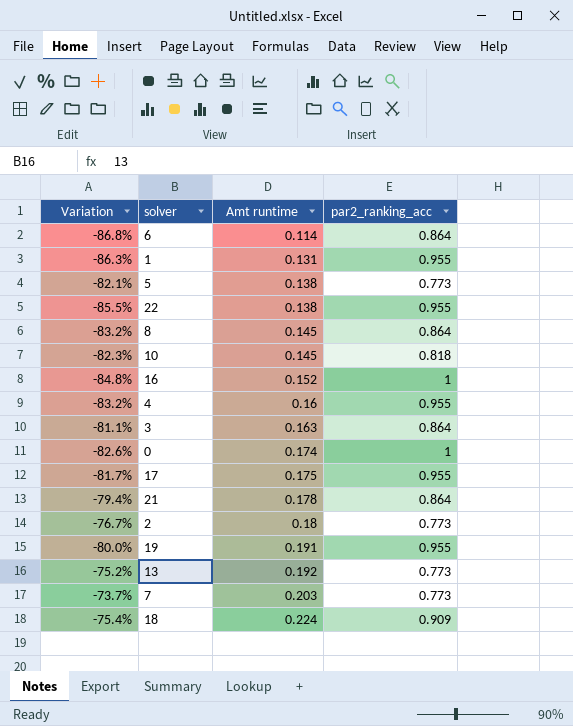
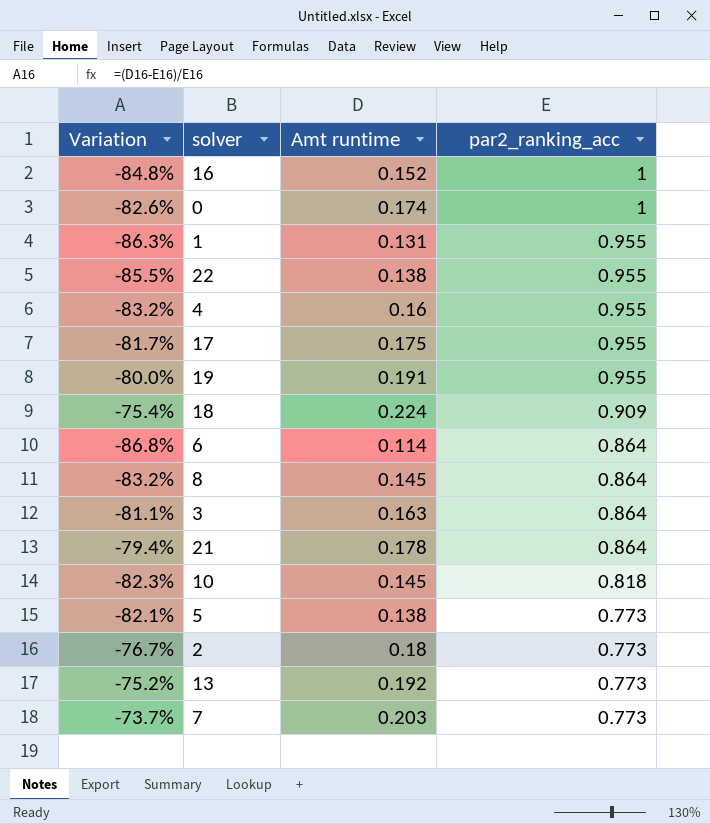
row order: Amt runtime ascending -> par2_ranking_acc descending

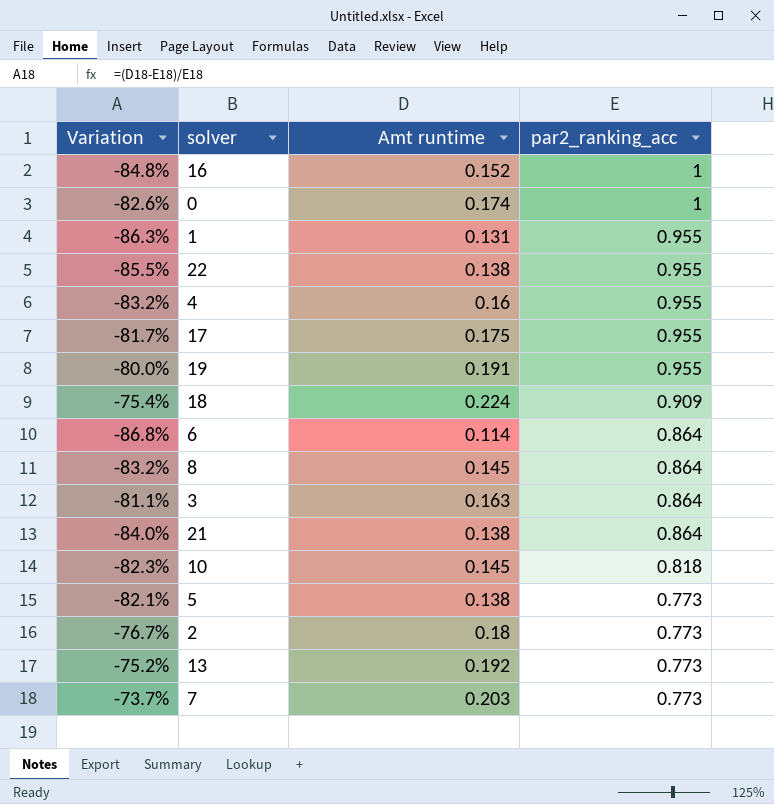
21 | Variation: -79.4% -> -84.0%
21 | Amt runtime: 0.178 -> 0.138

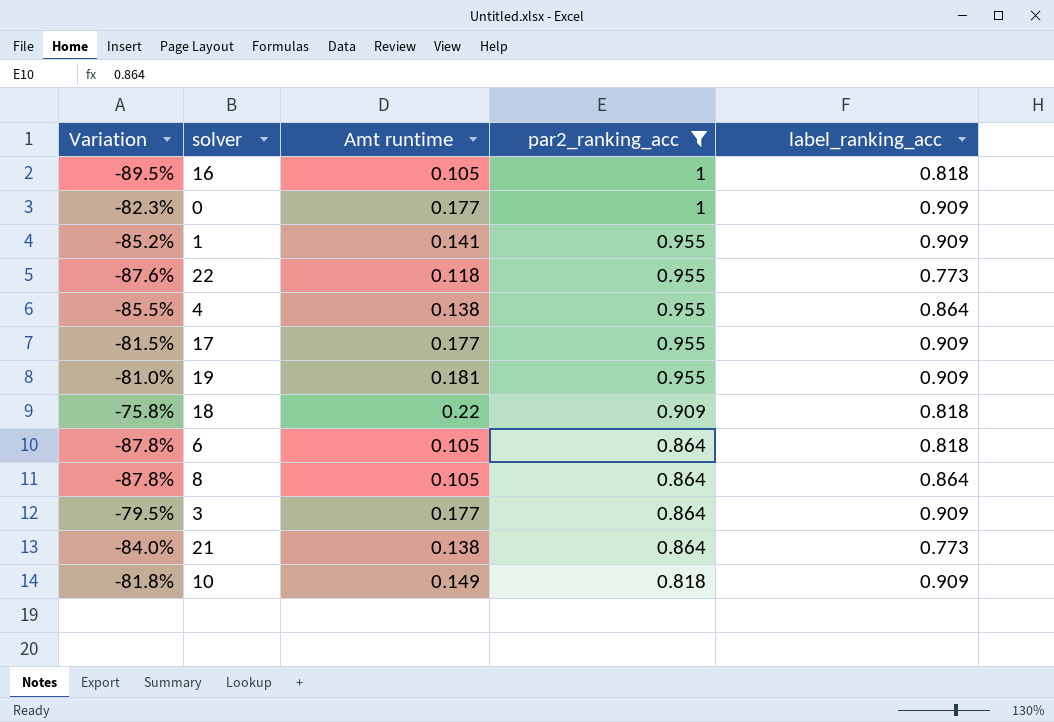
filter: none -> par2_ranking_acc != 0.773
column label_ranking_acc | position: none -> 5
16 | Variation: -84.8% -> -89.5%
16 | Amt runtime: 0.152 -> 0.105
0 | Variation: -82.6% -> -82.3%
0 | Amt runtime: 0.174 -> 0.177
1 | Variation: -86.3% -> -85.2%
1 | Amt runtime: 0.131 -> 0.141
22 | Variation: -85.5% -> -87.6%
22 | Amt runtime: 0.138 -> 0.118
4 | Variation: -83.2% -> -85.5%
4 | Amt runtime: 0.16 -> 0.138
17 | Variation: -81.7% -> -81.5%
17 | Amt runtime: 0.175 -> 0.177
19 | Variation: -80.0% -> -81.0%
19 | Amt runtime: 0.191 -> 0.181
18 | Variation: -75.4% -> -75.8%
18 | Amt runtime: 0.224 -> 0.22
6 | Variation: -86.8% -> -87.8%
6 | Amt runtime: 0.114 -> 0.105
8 | Variation: -83.2% -> -87.8%
8 | Amt runtime: 0.145 -> 0.105
3 | Variation: -81.1% -> -79.5%
3 | Amt runtime: 0.163 -> 0.177
10 | Variation: -82.3% -> -81.8%
10 | Amt runtime: 0.145 -> 0.149

